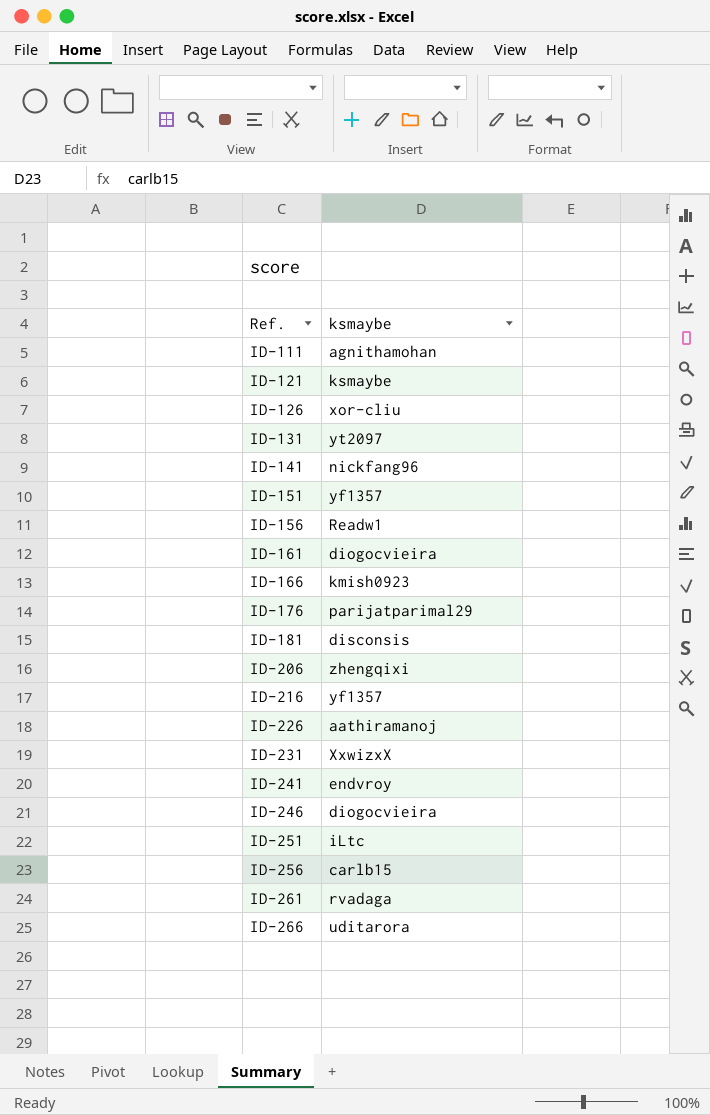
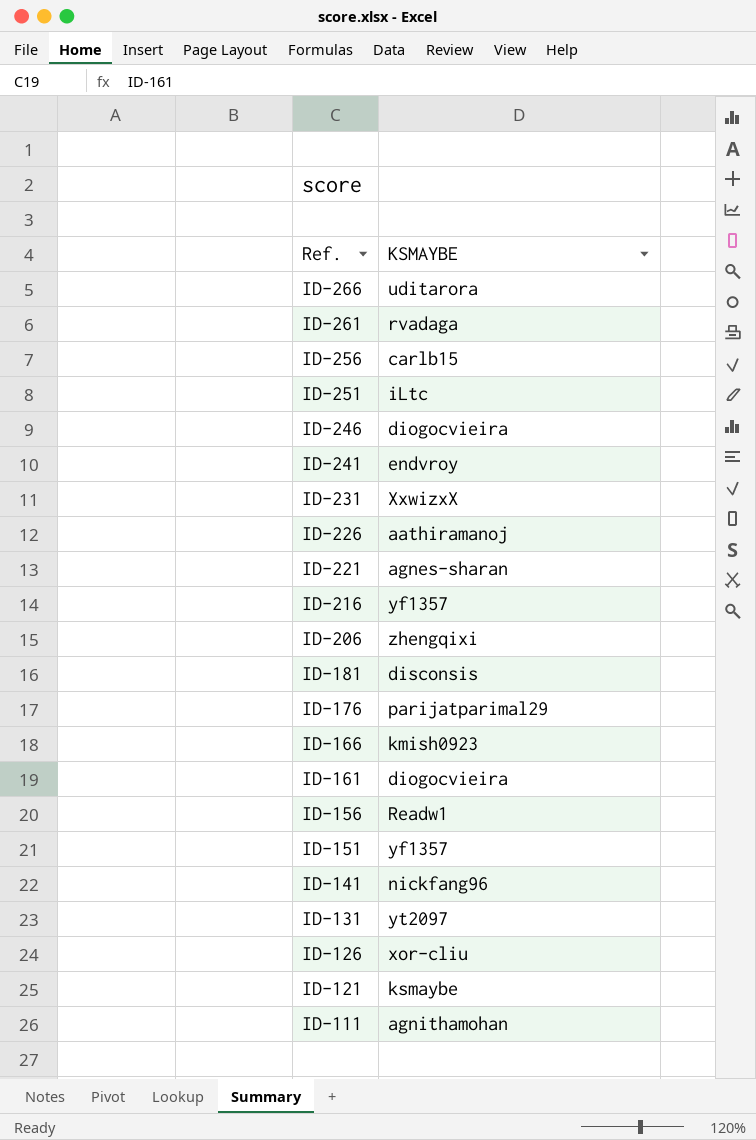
row order: Ref. ascending -> Ref. descending
column name: ksmaybe -> KSMAYBE
row ID-221: none -> agnes-sharan

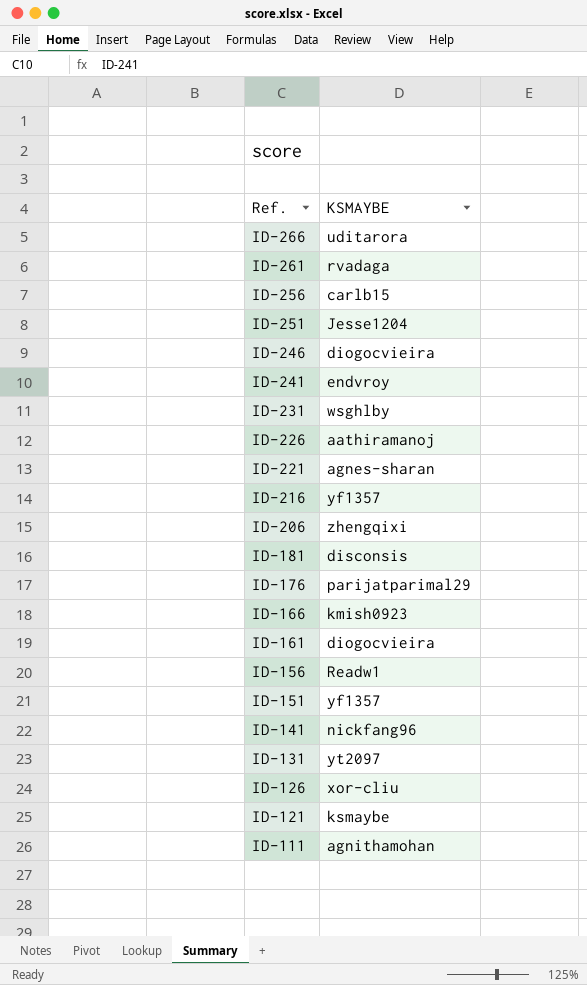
ID-251 | KSMAYBE: iLtc -> Jesse1204
ID-231 | KSMAYBE: XxwizxX -> wsghlby

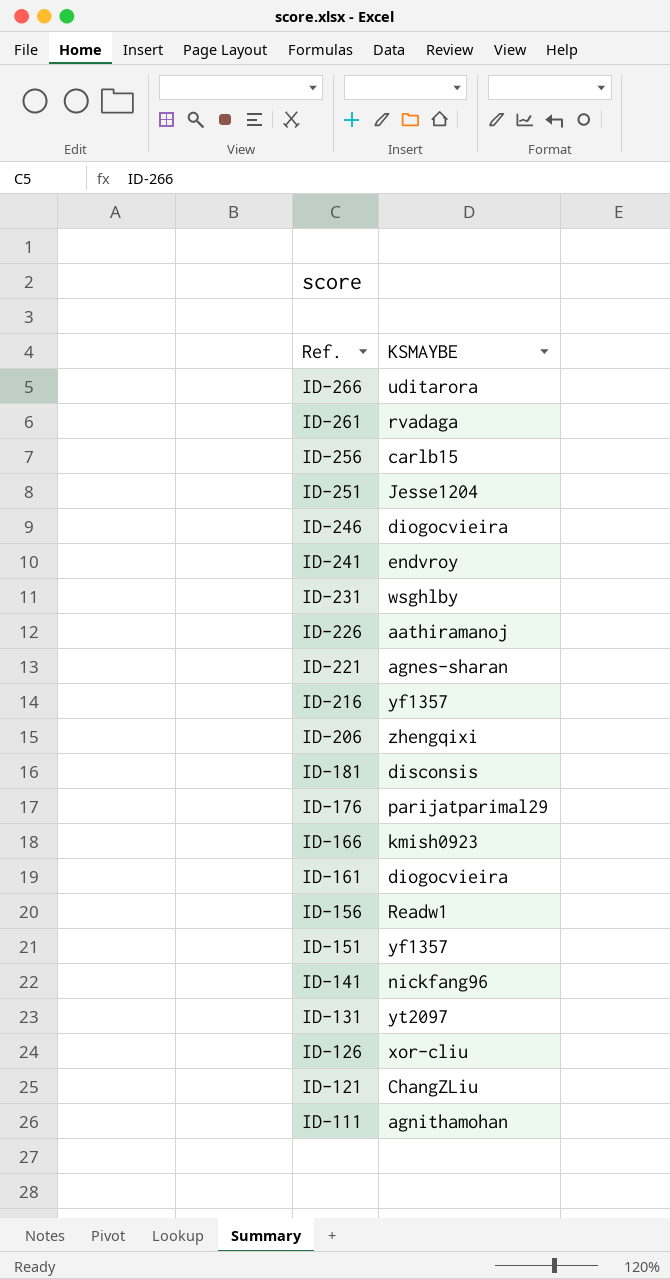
ID-121 | KSMAYBE: ksmaybe -> ChangZLiu

